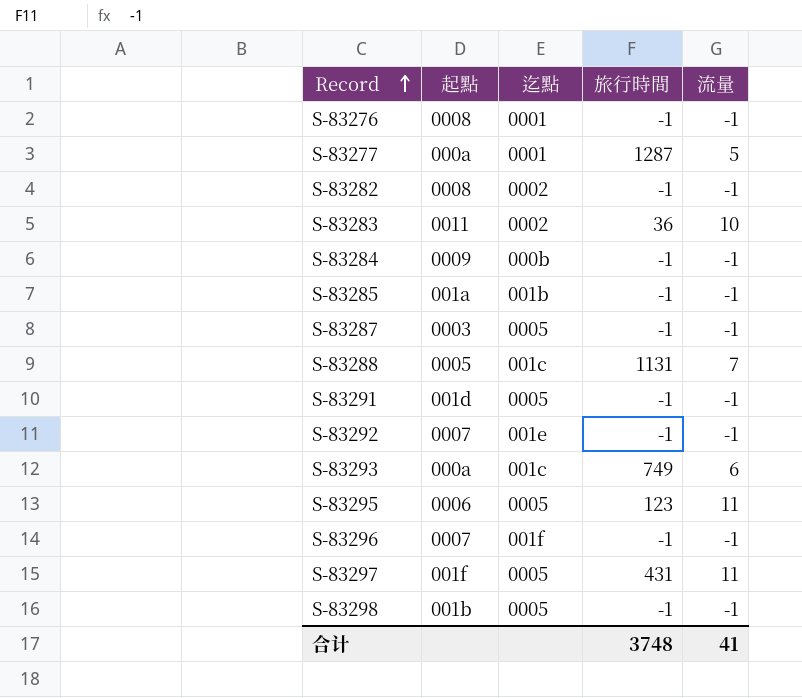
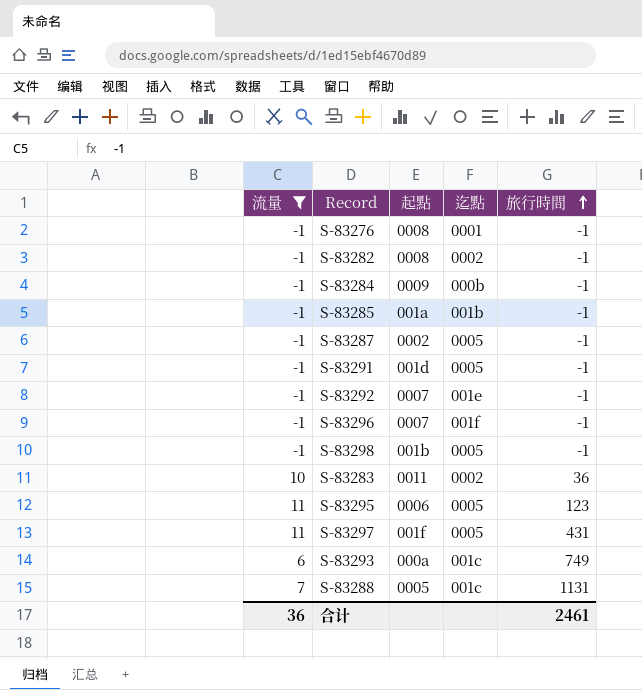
filter: none -> 流量 != 5
row order: Record ascending -> 旅行時間 ascending
column 流量 | position: 5 -> 1
S-83287 | 起點: 0003 -> 0002
合计 | 流量: 41 -> 36
合计 | 旅行時間: 3748 -> 2461

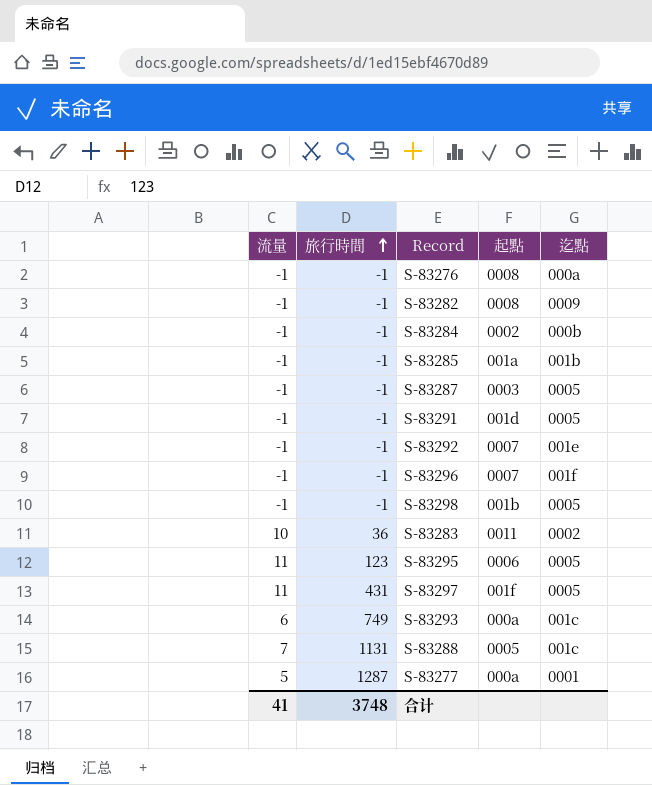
filter: 流量 != 5 -> none
column 旅行時間 | position: 5 -> 2
S-83276 | 迄點: 0001 -> 000a
S-83282 | 迄點: 0002 -> 0009
S-83284 | 起點: 0009 -> 0002
S-83287 | 起點: 0002 -> 0003
合计 | 流量: 36 -> 41
合计 | 旅行時間: 2461 -> 3748

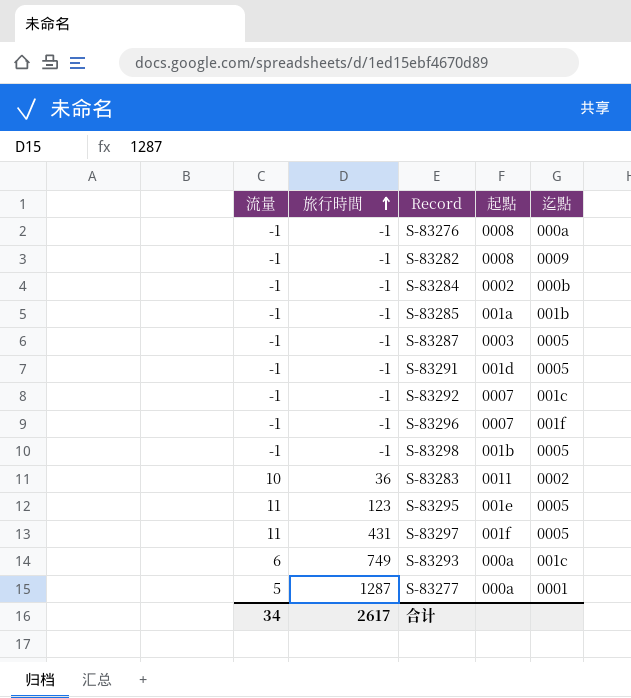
row S-83288: 7 | 1131 | 0005 | 001c -> none
S-83292 | 迄點: 001e -> 001c
S-83295 | 起點: 0006 -> 001e
合计 | 流量: 41 -> 34
合计 | 旅行時間: 3748 -> 2617

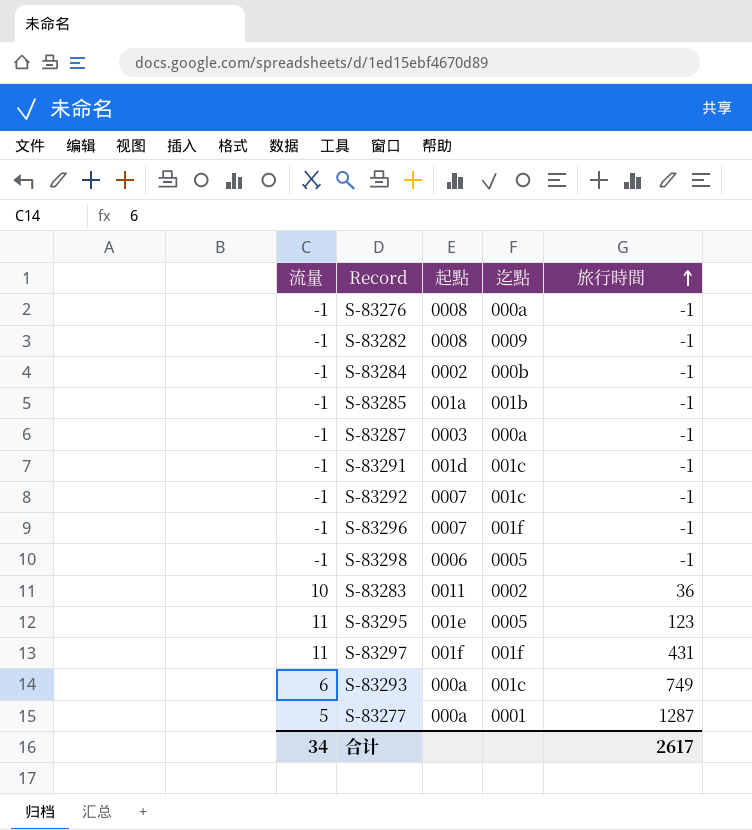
column 旅行時間 | position: 2 -> 5
S-83287 | 迄點: 0005 -> 000a
S-83291 | 迄點: 0005 -> 001c
S-83298 | 起點: 001b -> 0006
S-83297 | 迄點: 0005 -> 001f

